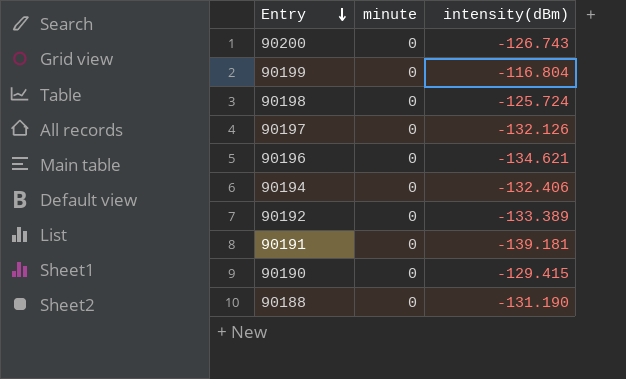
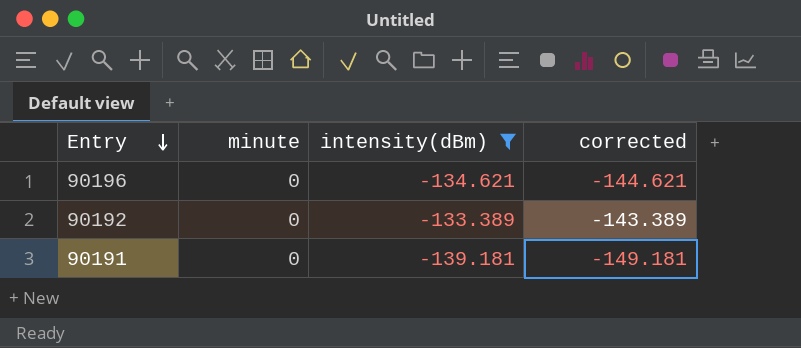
filter: none -> intensity(dBm) <= -133.389
column corrected | formula: none -> [intensity(dBm)] - 10

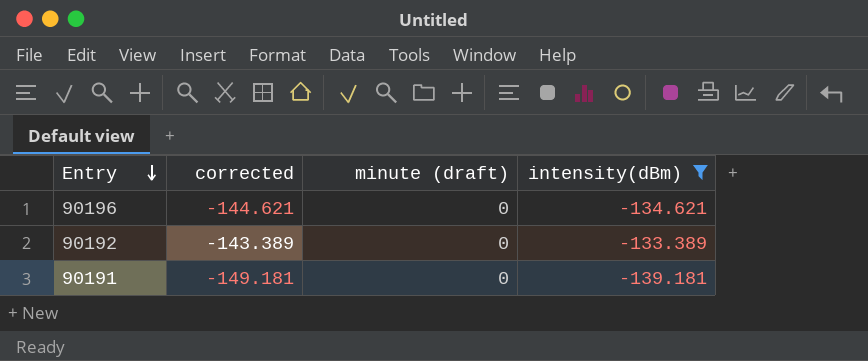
column corrected | position: 4 -> 2
column name: minute -> minute (draft)

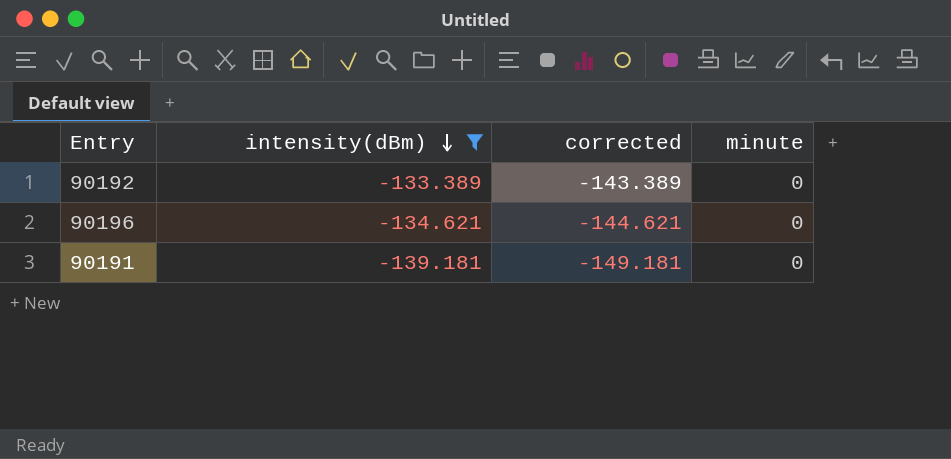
row order: Entry descending -> intensity(dBm) descending
column intensity(dBm) | position: 4 -> 2
column name: minute (draft) -> minute

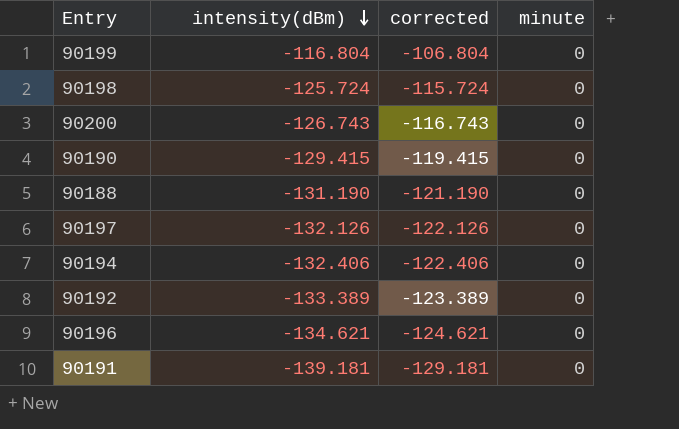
filter: intensity(dBm) <= -133.389 -> none
column corrected | formula: [intensity(dBm)] - 10 -> [intensity(dBm)] + 10

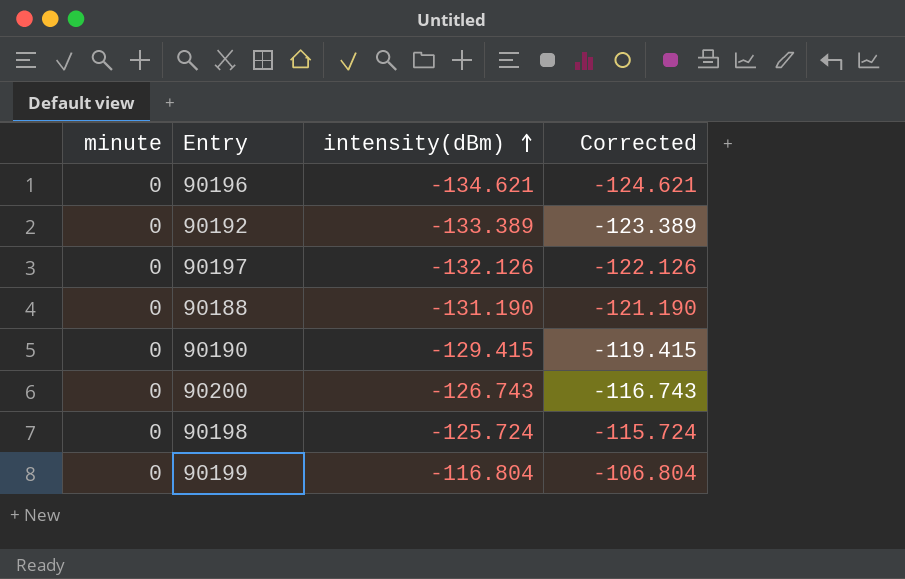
row order: intensity(dBm) descending -> intensity(dBm) ascending
column minute | position: 4 -> 1
column name: corrected -> Corrected
row 90194: -132.406 | -122.406 | 0 -> none
row 90191: -139.181 | -129.181 | 0 -> none

